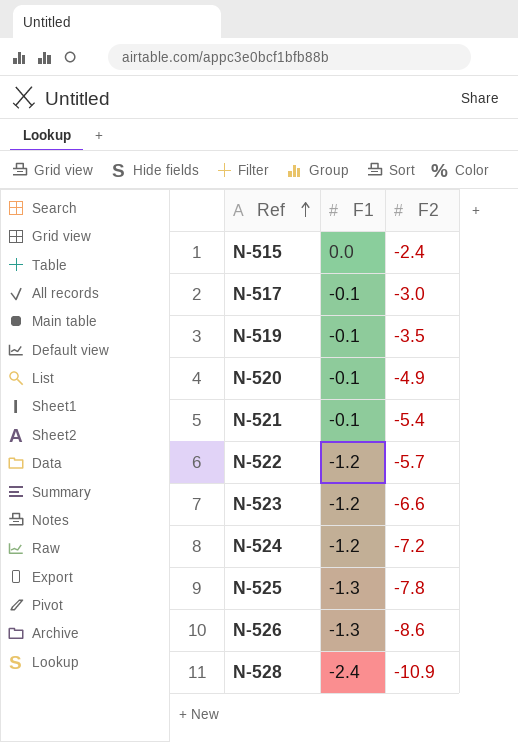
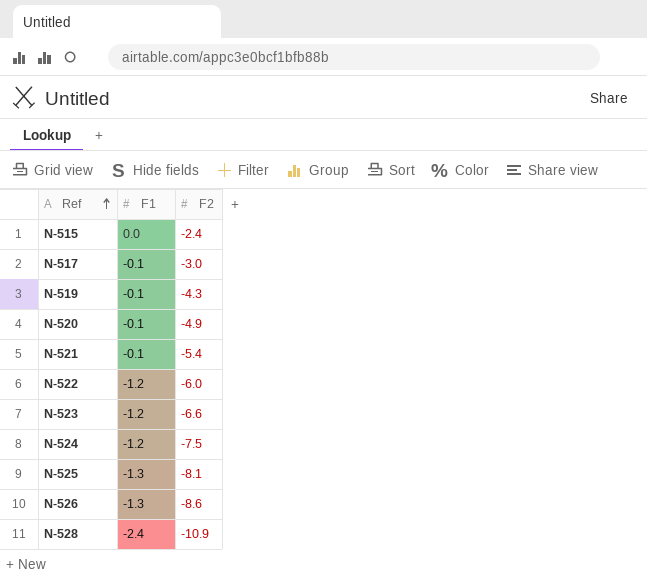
N-519 | F2: -3.5 -> -4.3
N-522 | F2: -5.7 -> -6.0
N-524 | F2: -7.2 -> -7.5
N-525 | F2: -7.8 -> -8.1

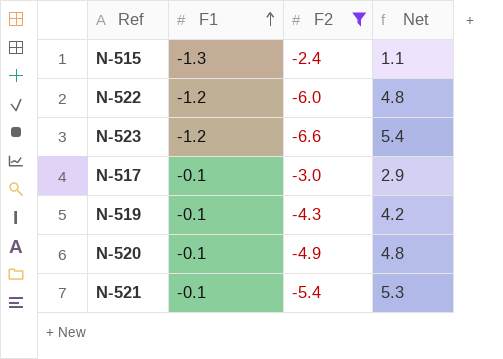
filter: none -> F2 >= -6.6
row order: Ref ascending -> F1 ascending
column Net | formula: none -> [F1] - [F2]
N-515 | F1: 0.0 -> -1.3

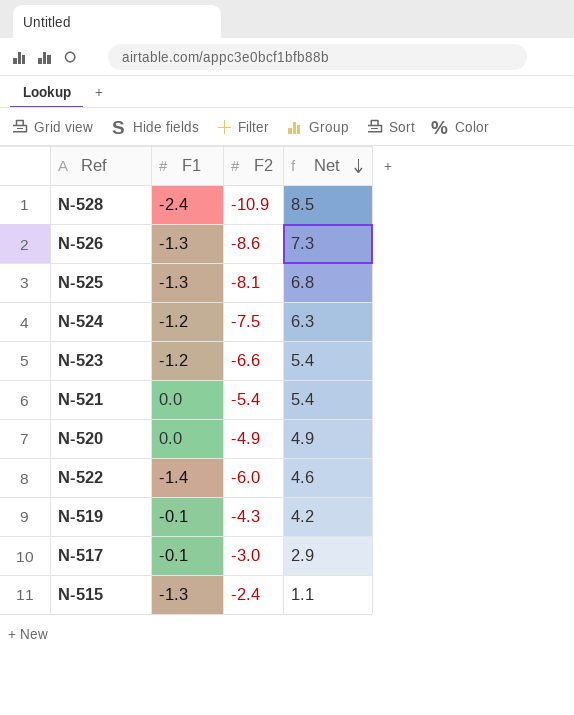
filter: F2 >= -6.6 -> none
row order: F1 ascending -> Net descending
N-521 | F1: -0.1 -> 0.0
N-521 | Net: 5.3 -> 5.4
N-520 | F1: -0.1 -> 0.0
N-520 | Net: 4.8 -> 4.9
N-522 | F1: -1.2 -> -1.4
N-522 | Net: 4.8 -> 4.6

